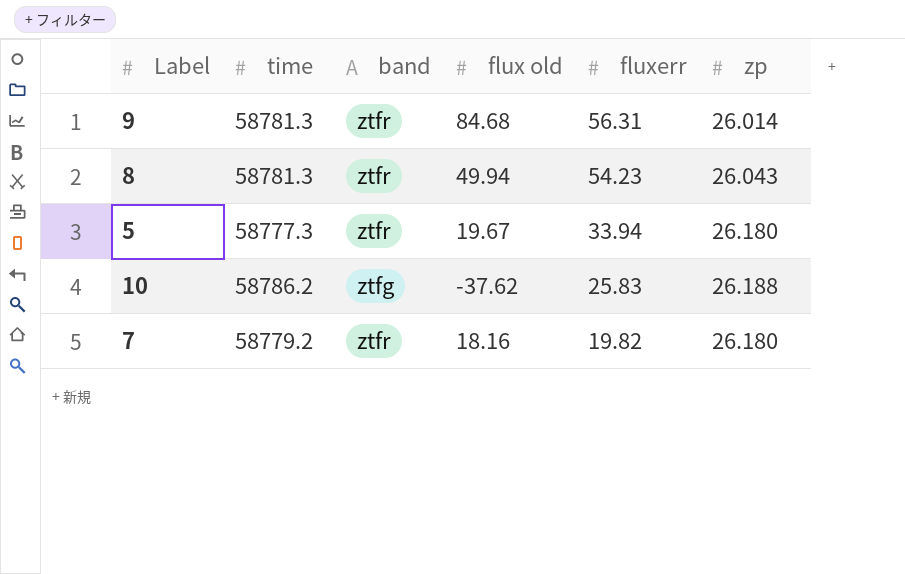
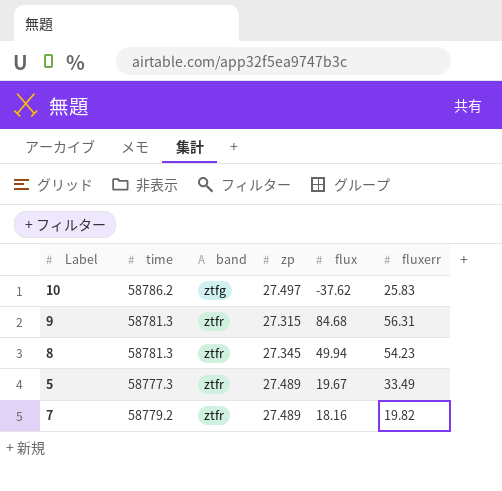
row order: fluxerr descending -> band ascending
column zp | position: 6 -> 4
column name: flux old -> flux
10 | zp: 26.188 -> 27.497
9 | zp: 26.014 -> 27.315
8 | zp: 26.043 -> 27.345
5 | zp: 26.180 -> 27.489
5 | fluxerr: 33.94 -> 33.49
7 | zp: 26.180 -> 27.489

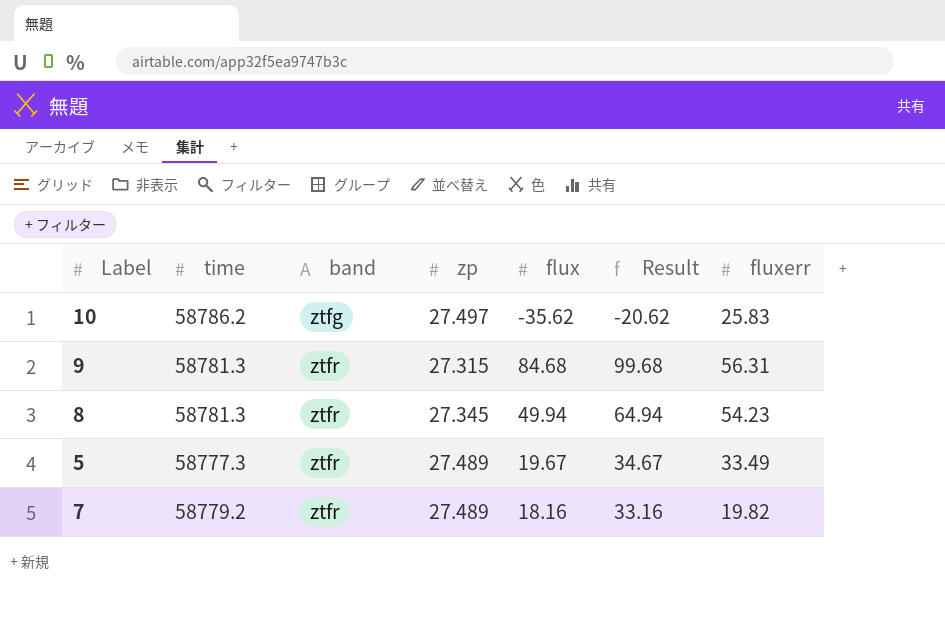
column Result | formula: none -> [flux] + 15
10 | flux: -37.62 -> -35.62

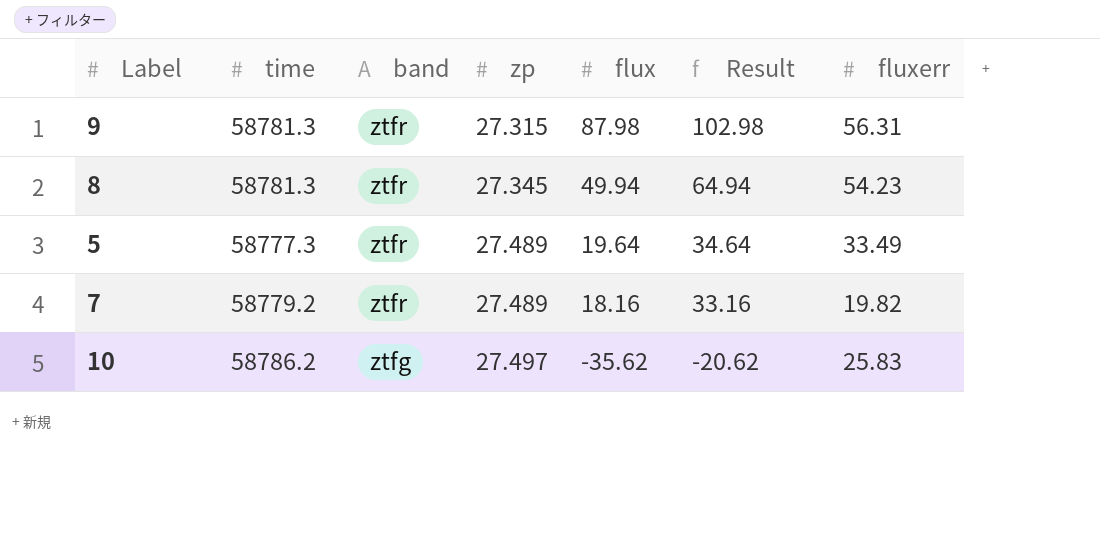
row order: band ascending -> band descending
9 | flux: 84.68 -> 87.98
9 | Result: 99.68 -> 102.98
5 | flux: 19.67 -> 19.64
5 | Result: 34.67 -> 34.64

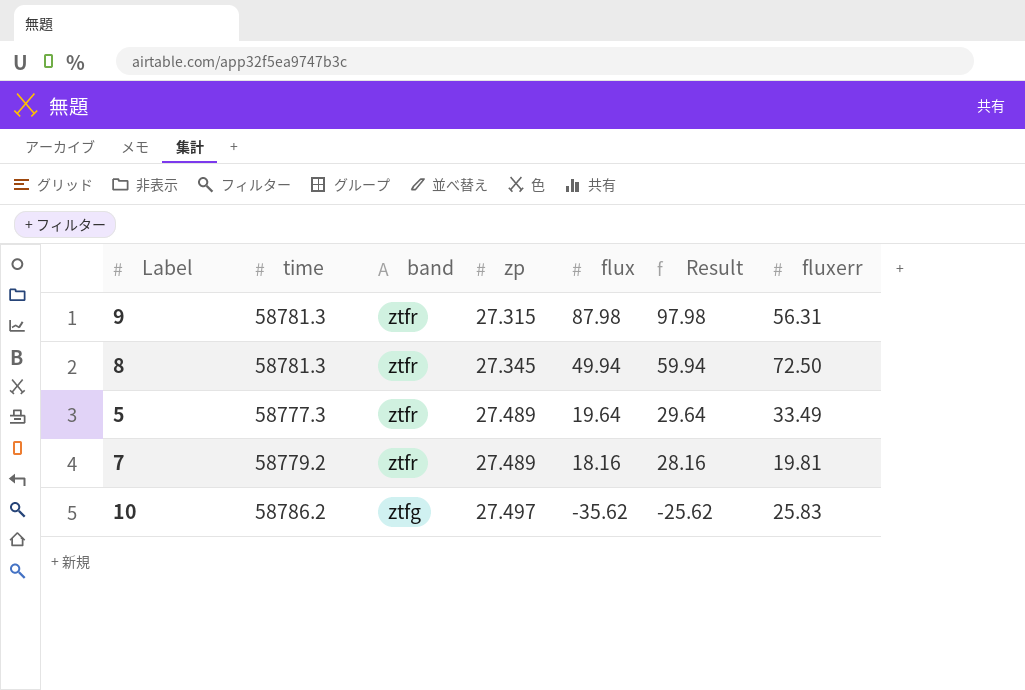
column Result | formula: [flux] + 15 -> [flux] + 10
8 | fluxerr: 54.23 -> 72.50
7 | fluxerr: 19.82 -> 19.81

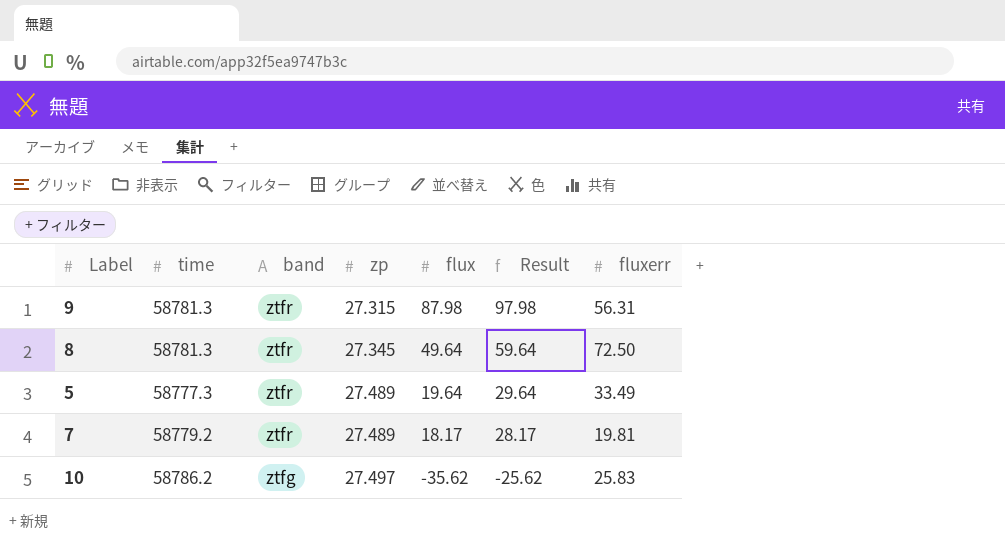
8 | flux: 49.94 -> 49.64
8 | Result: 59.94 -> 59.64
7 | flux: 18.16 -> 18.17
7 | Result: 28.16 -> 28.17

